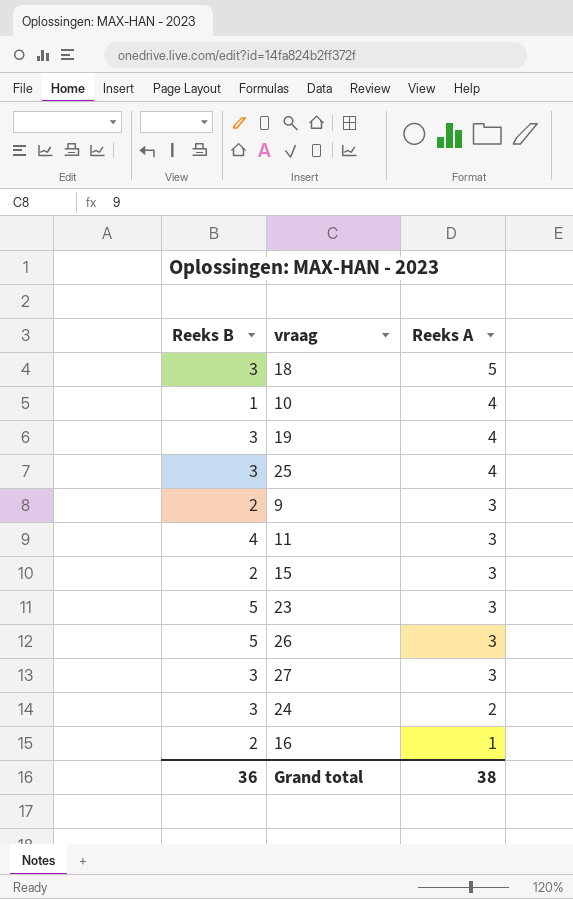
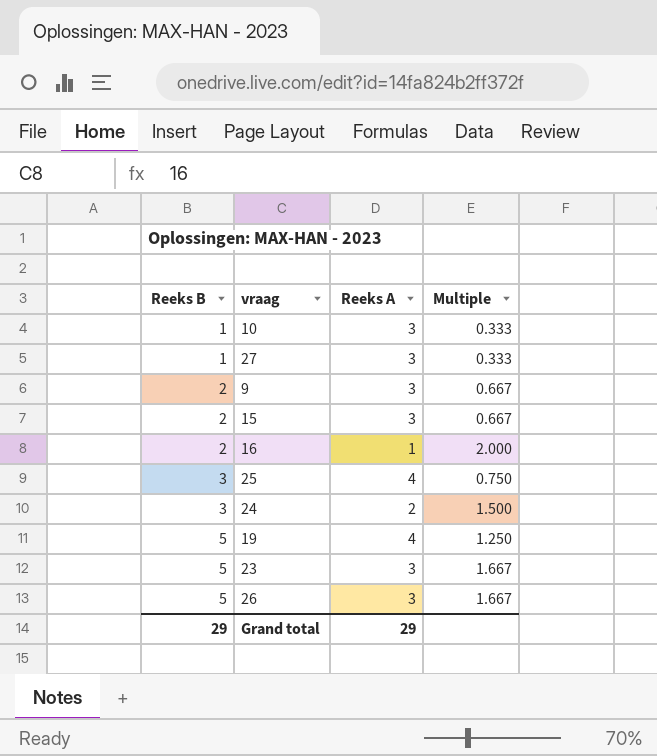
row order: Reeks A descending -> Reeks B ascending
column Multiple | formula: none -> [Reeks B] / [Reeks A]
row 18: 3 | 5 -> none
row 11: 4 | 3 -> none
10 | Reeks A: 4 -> 3
27 | Reeks B: 3 -> 1
19 | Reeks B: 3 -> 5
Grand total | Reeks B: 36 -> 29
Grand total | Reeks A: 38 -> 29

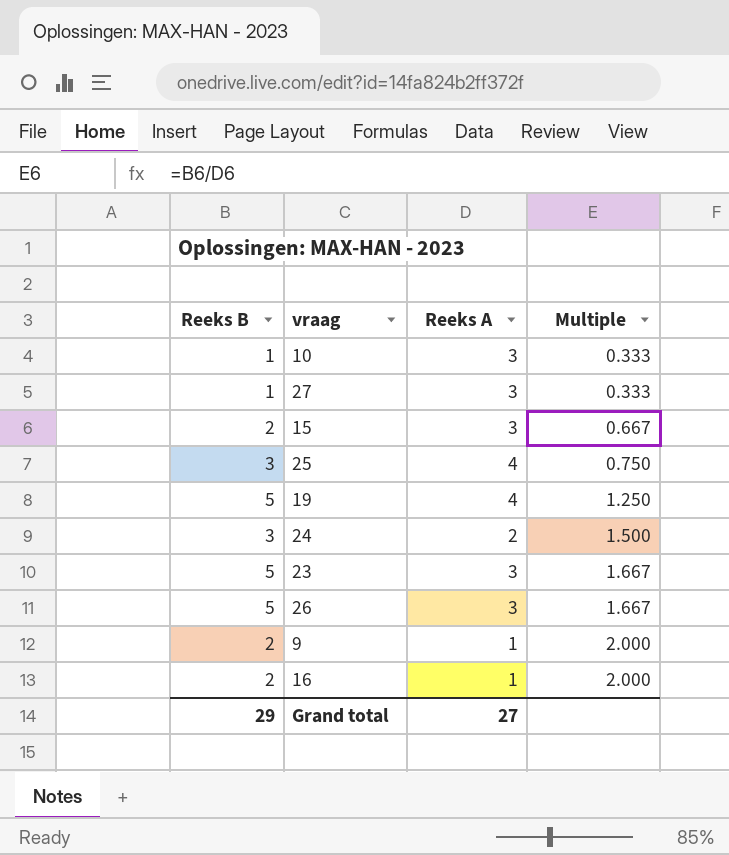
row order: Reeks B ascending -> Multiple ascending
9 | Reeks A: 3 -> 1
9 | Multiple: 0.667 -> 2.000
Grand total | Reeks A: 29 -> 27

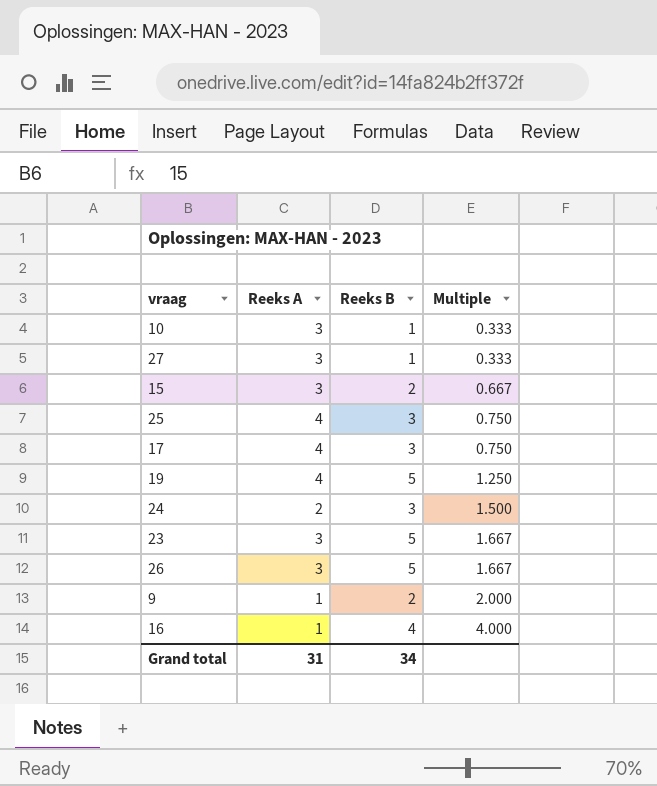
column Reeks B | position: 1 -> 3
row 17: none -> 4 | 3 | 0.750
16 | Reeks B: 2 -> 4
16 | Multiple: 2.000 -> 4.000
Grand total | Reeks A: 27 -> 31
Grand total | Reeks B: 29 -> 34

